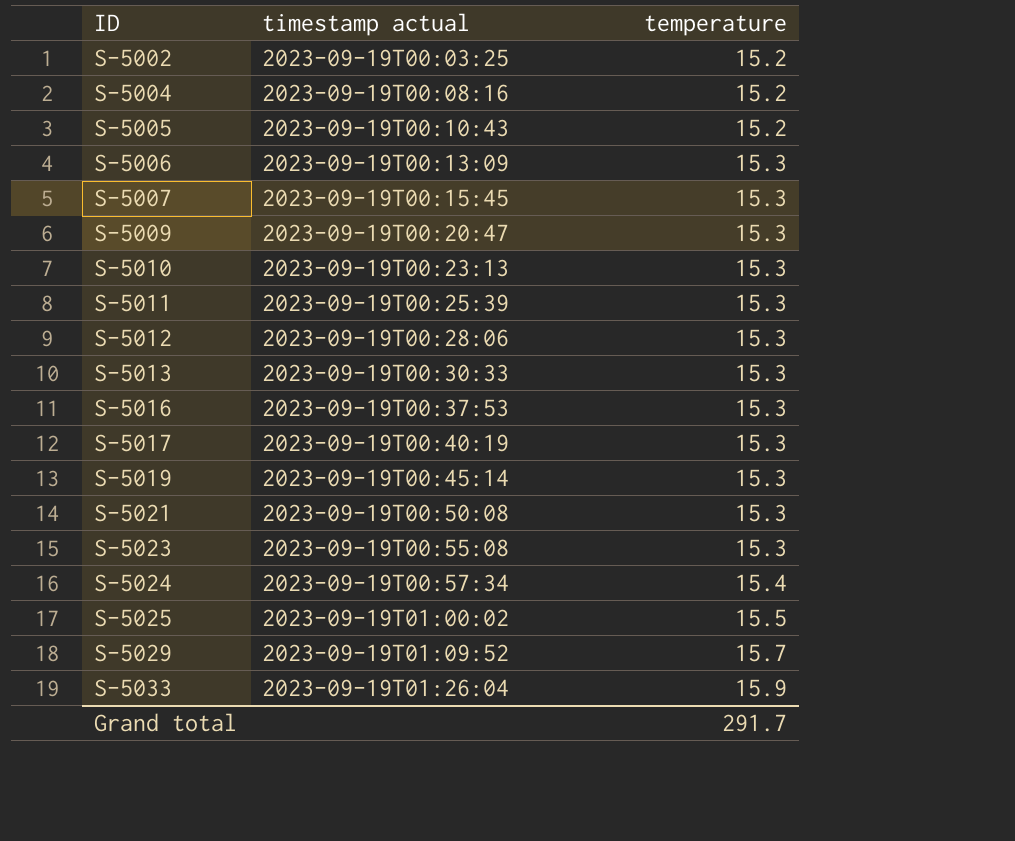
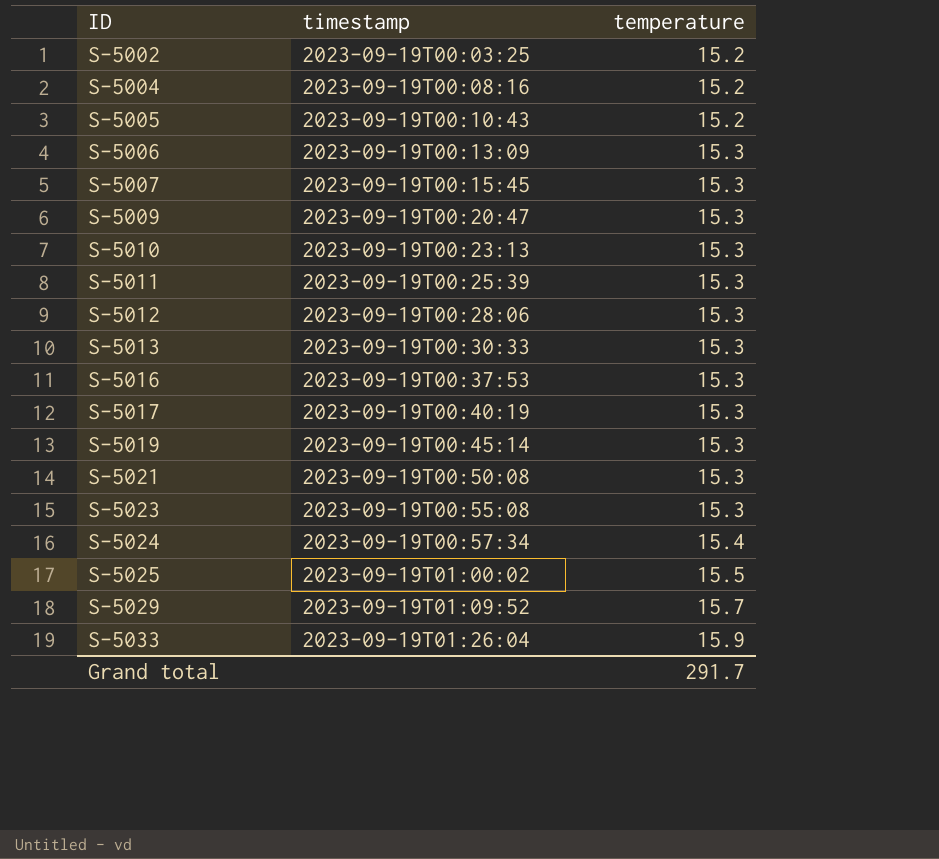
column name: timestamp actual -> timestamp

